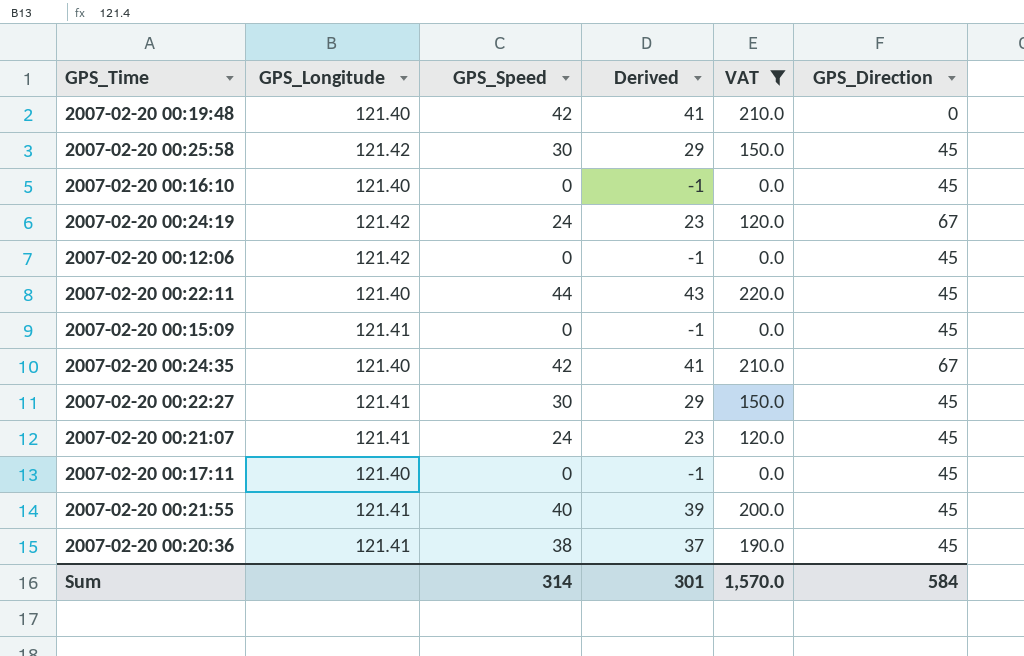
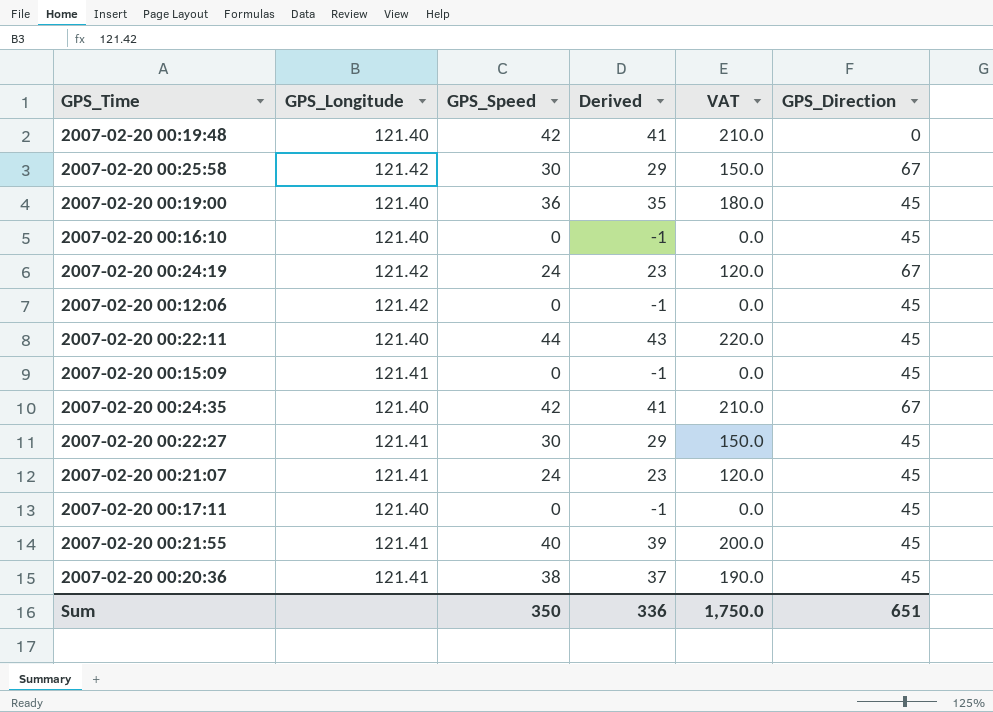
filter: VAT != 180.0 -> none
2007-02-20 00:25:58 | GPS_Direction: 45 -> 67
Sum | GPS_Speed: 314 -> 350
Sum | Derived: 301 -> 336
Sum | VAT: 1,570.0 -> 1,750.0
Sum | GPS_Direction: 584 -> 651

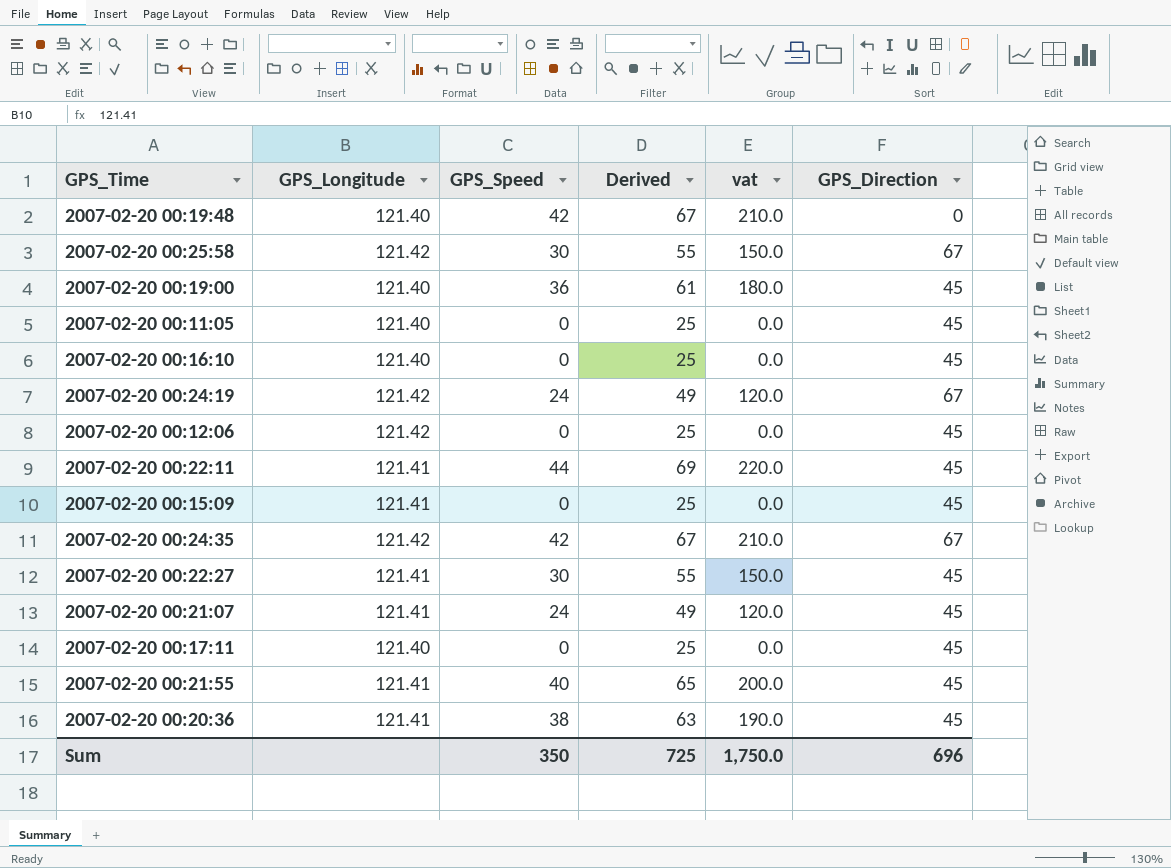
column Derived | formula: [GPS_Speed] - 1 -> [GPS_Speed] + 25
column name: VAT -> vat
row 2007-02-20 00:11:05: none -> 121.40 | 0 | 25 | 0.0 | 45
2007-02-20 00:22:11 | GPS_Longitude: 121.40 -> 121.41
2007-02-20 00:24:35 | GPS_Longitude: 121.40 -> 121.42
Sum | Derived: 336 -> 725
Sum | GPS_Direction: 651 -> 696

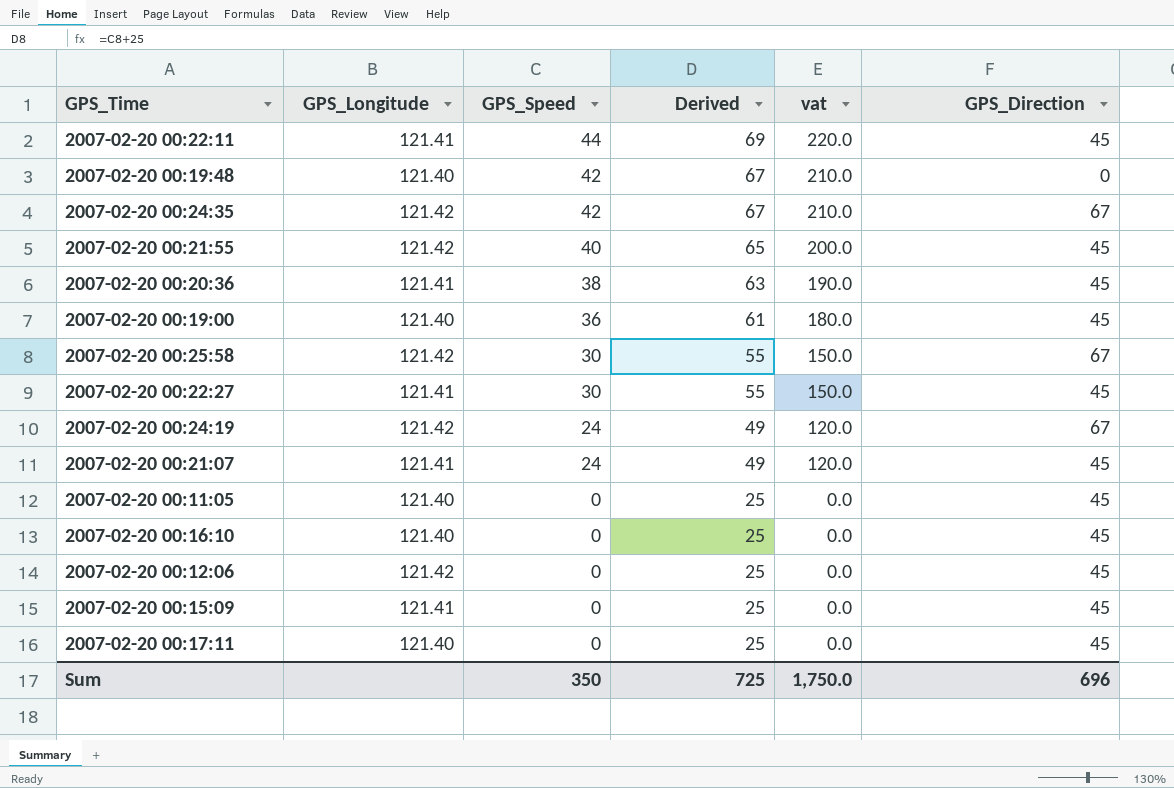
row order: none -> GPS_Speed descending
2007-02-20 00:21:55 | GPS_Longitude: 121.41 -> 121.42

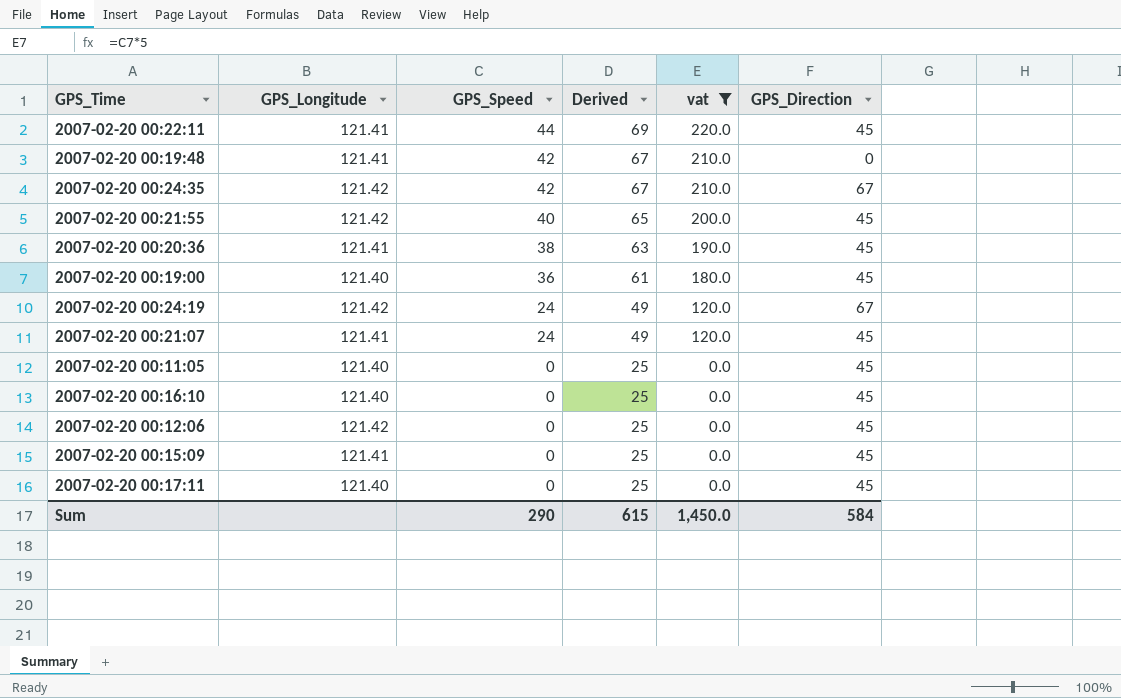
filter: none -> vat != 150.0
2007-02-20 00:19:48 | GPS_Longitude: 121.40 -> 121.41
Sum | GPS_Speed: 350 -> 290
Sum | Derived: 725 -> 615
Sum | vat: 1,750.0 -> 1,450.0
Sum | GPS_Direction: 696 -> 584

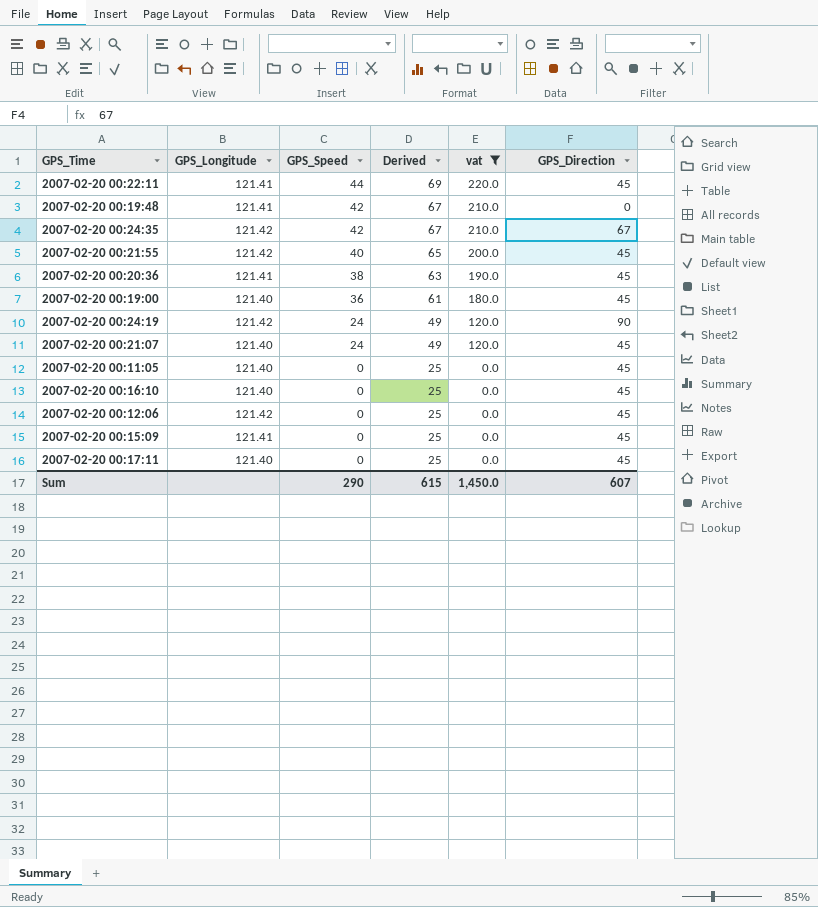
2007-02-20 00:24:19 | GPS_Direction: 67 -> 90
2007-02-20 00:21:07 | GPS_Longitude: 121.41 -> 121.40
Sum | GPS_Direction: 584 -> 607

